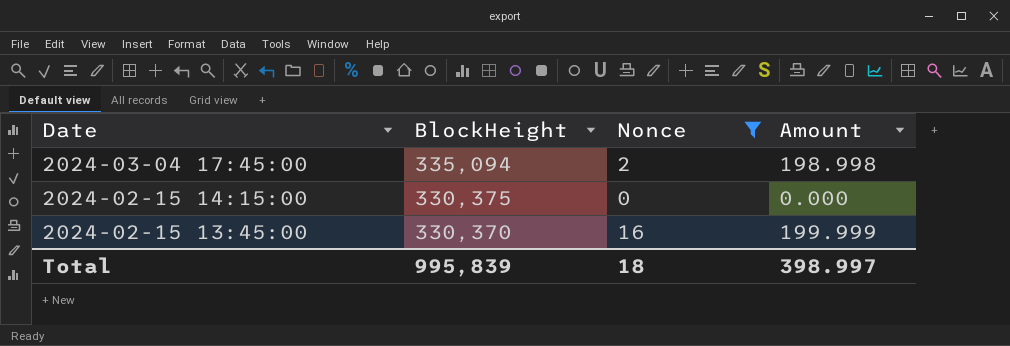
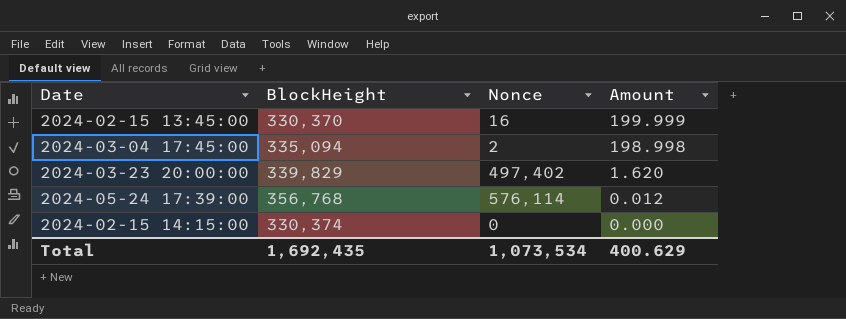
filter: Nonce <= 16 -> none
row order: Date descending -> Amount descending
2024-02-15 14:15:00 | BlockHeight: 330,375 -> 330,374
Total | BlockHeight: 995,839 -> 1,692,435
Total | Nonce: 18 -> 1,073,534
Total | Amount: 398.997 -> 400.629

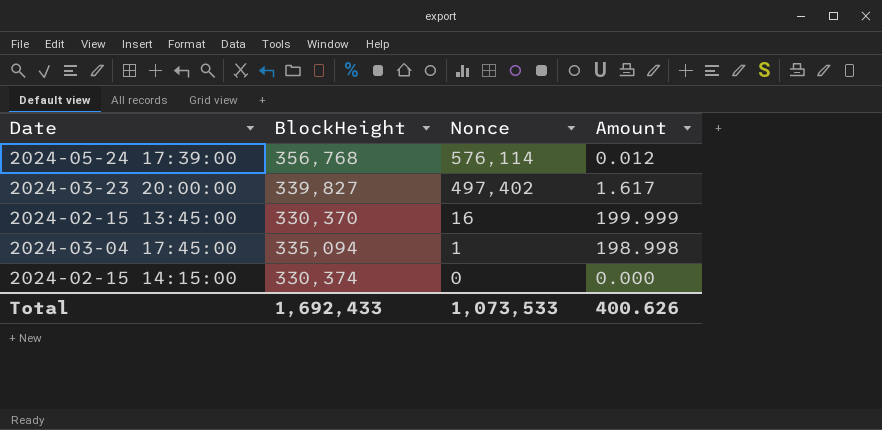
row order: Amount descending -> Nonce descending
2024-03-23 20:00:00 | BlockHeight: 339,829 -> 339,827
2024-03-23 20:00:00 | Amount: 1.620 -> 1.617
2024-03-04 17:45:00 | Nonce: 2 -> 1
Total | BlockHeight: 1,692,435 -> 1,692,433
Total | Nonce: 1,073,534 -> 1,073,533
Total | Amount: 400.629 -> 400.626

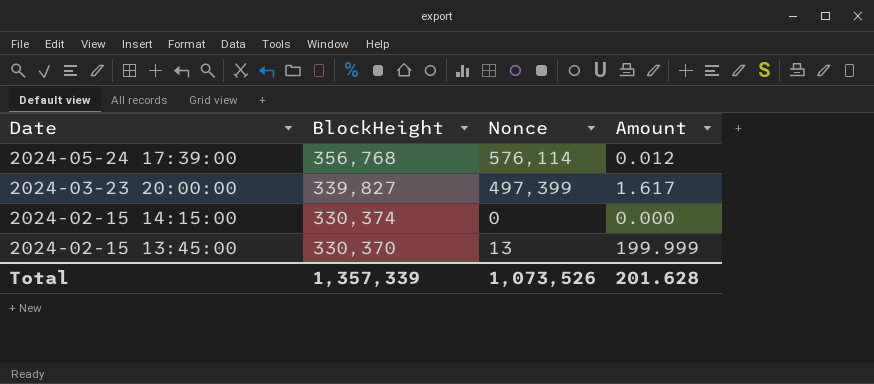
row order: Nonce descending -> Date descending
row 2024-03-04 17:45:00: 335,094 | 1 | 198.998 -> none
2024-03-23 20:00:00 | Nonce: 497,402 -> 497,399
2024-02-15 13:45:00 | Nonce: 16 -> 13
Total | BlockHeight: 1,692,433 -> 1,357,339
Total | Nonce: 1,073,533 -> 1,073,526
Total | Amount: 400.626 -> 201.628

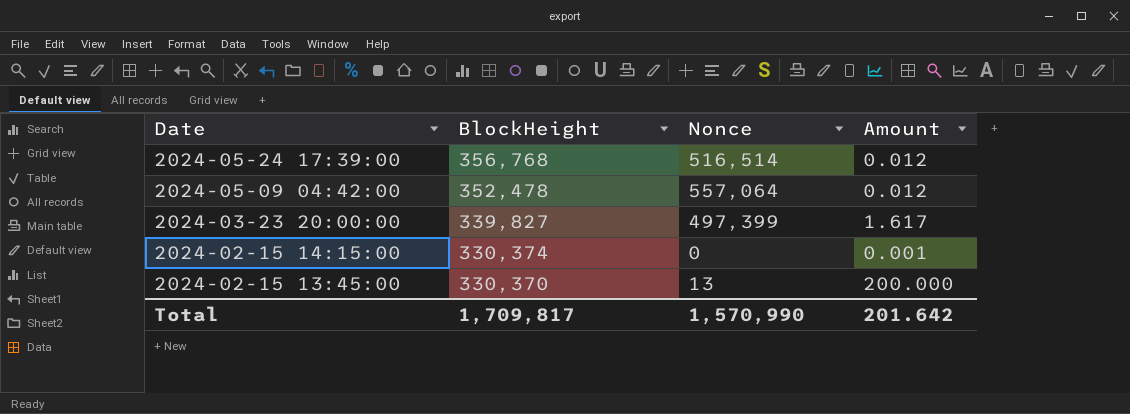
2024-05-24 17:39:00 | Nonce: 576,114 -> 516,514
row 2024-05-09 04:42:00: none -> 352,478 | 557,064 | 0.012
2024-02-15 14:15:00 | Amount: 0.000 -> 0.001
2024-02-15 13:45:00 | Amount: 199.999 -> 200.000
Total | BlockHeight: 1,357,339 -> 1,709,817
Total | Nonce: 1,073,526 -> 1,570,990
Total | Amount: 201.628 -> 201.642

